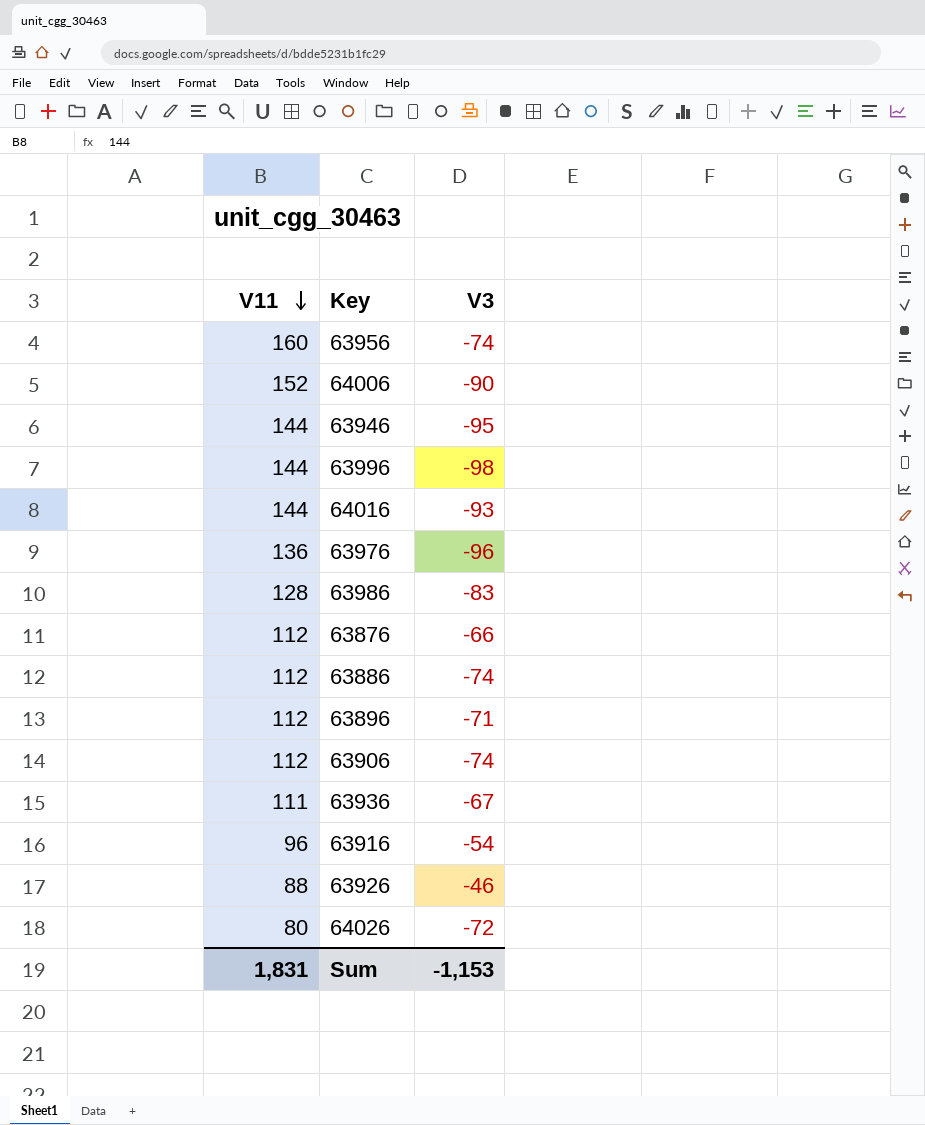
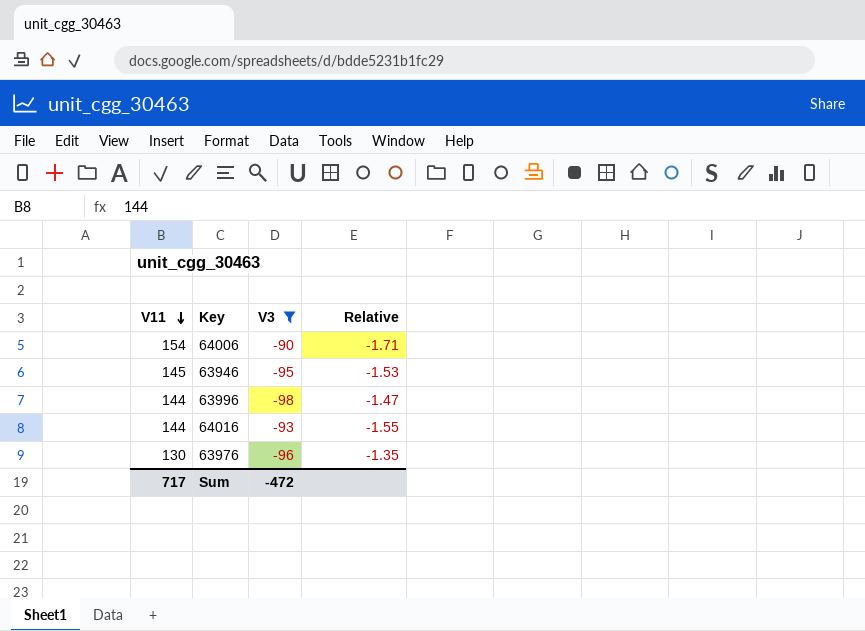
filter: none -> V3 <= -90
column Relative | formula: none -> [V11] / [V3]
64006 | V11: 152 -> 154
63946 | V11: 144 -> 145
63976 | V11: 136 -> 130
Sum | V11: 1,831 -> 717
Sum | V3: -1,153 -> -472

